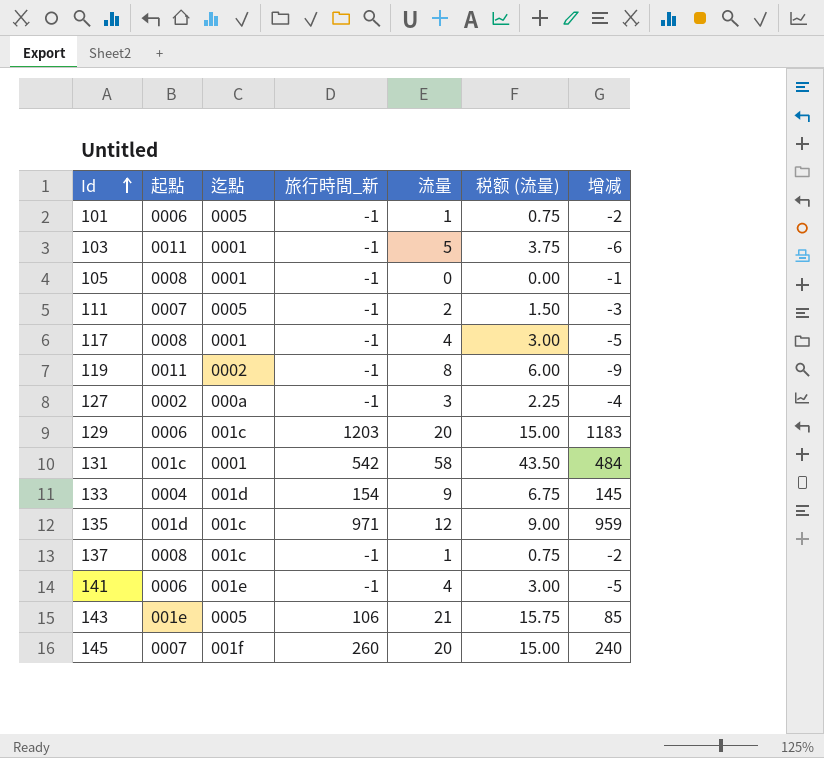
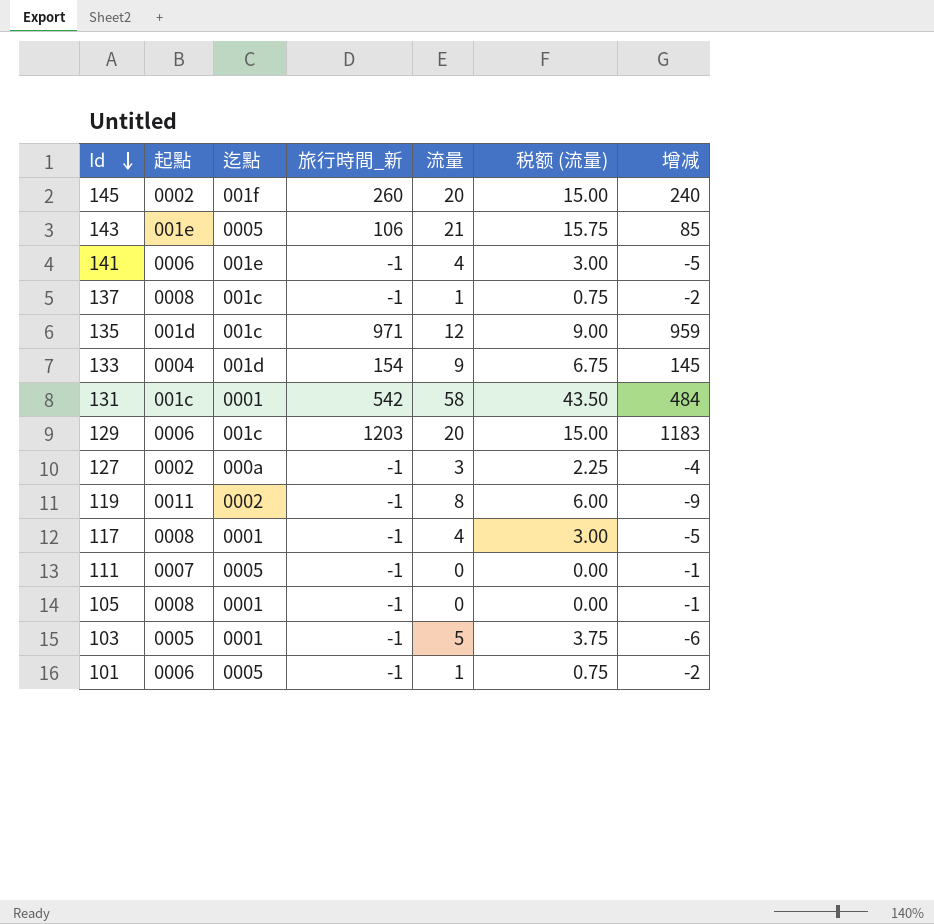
row order: Id ascending -> Id descending
145 | 起點: 0007 -> 0002
111 | 流量: 2 -> 0
111 | 税额 (流量): 1.50 -> 0.00
111 | 增减: -3 -> -1
103 | 起點: 0011 -> 0005

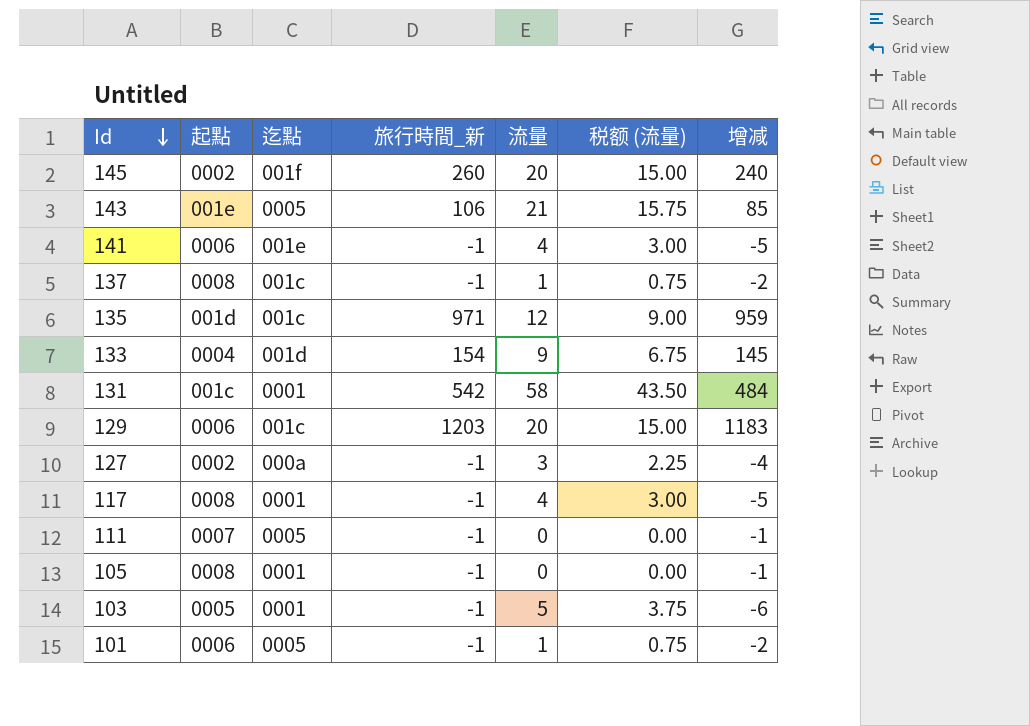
row 119: 0011 | 0002 | -1 | 8 | 6.00 | -9 -> none

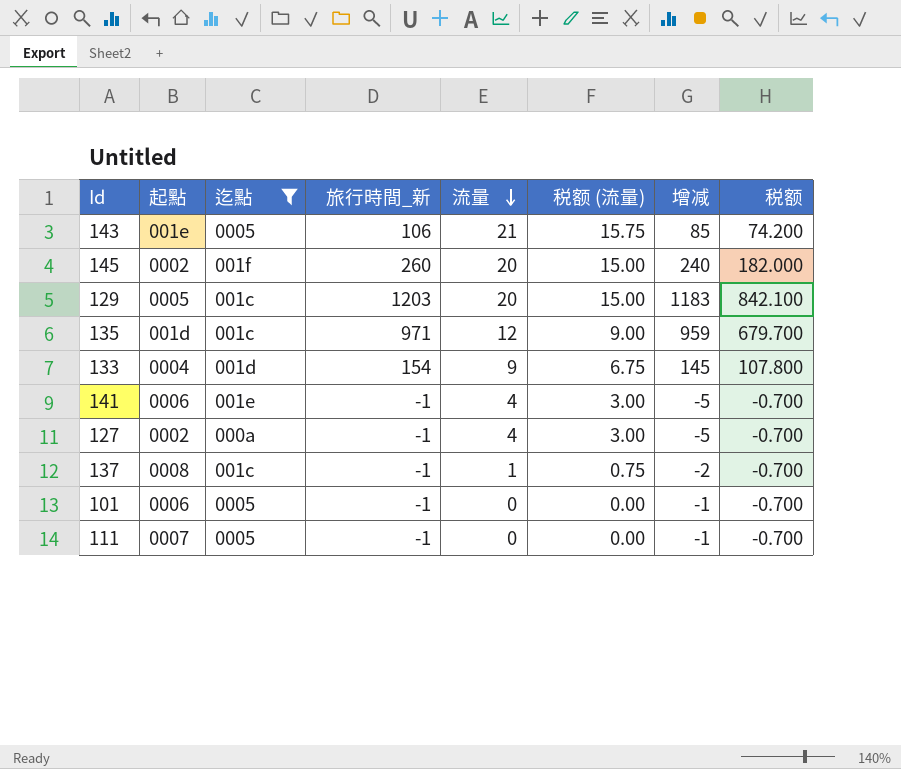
filter: none -> 迄點 != 0001
row order: Id descending -> 流量 descending
column 税额 | formula: none -> [旅行時間_新] * 0.7
129 | 起點: 0006 -> 0005
127 | 流量: 3 -> 4
127 | 税额 (流量): 2.25 -> 3.00
127 | 增减: -4 -> -5
101 | 流量: 1 -> 0
101 | 税额 (流量): 0.75 -> 0.00
101 | 增减: -2 -> -1

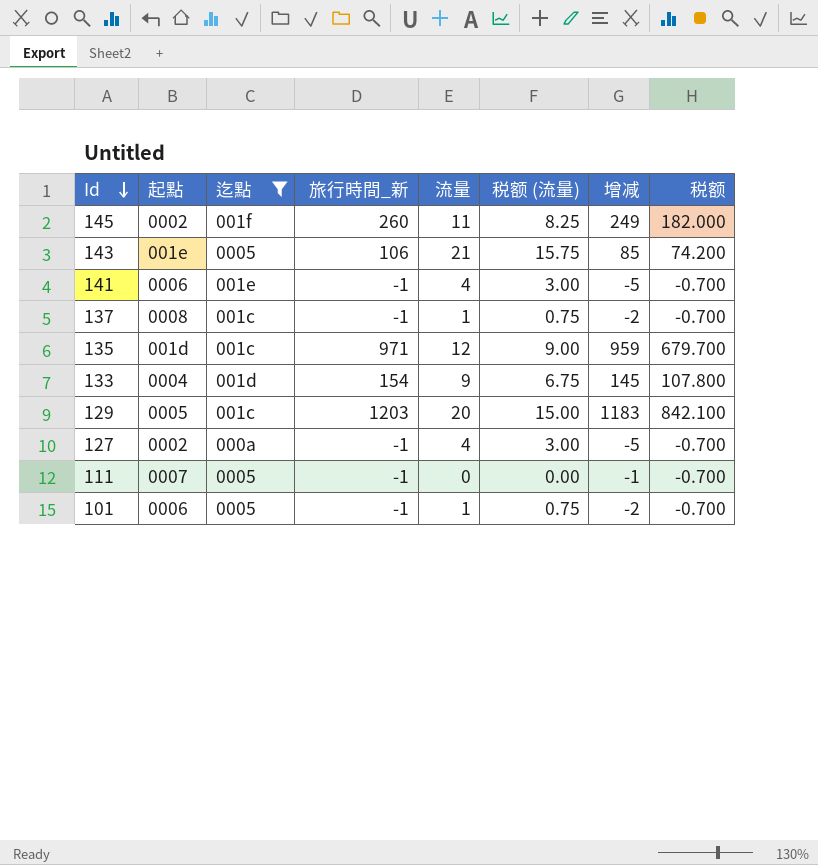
row order: 流量 descending -> Id descending
145 | 流量: 20 -> 11
145 | 税额 (流量): 15.00 -> 8.25
145 | 增减: 240 -> 249
101 | 流量: 0 -> 1
101 | 税额 (流量): 0.00 -> 0.75
101 | 增减: -1 -> -2

